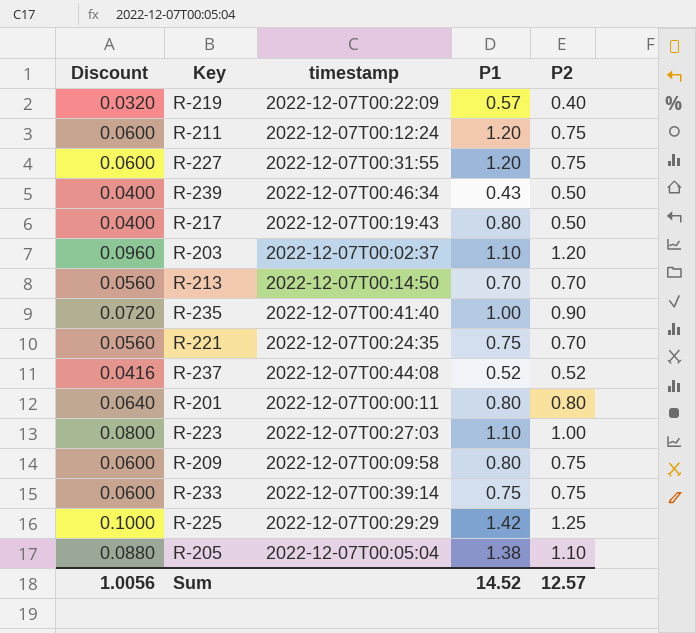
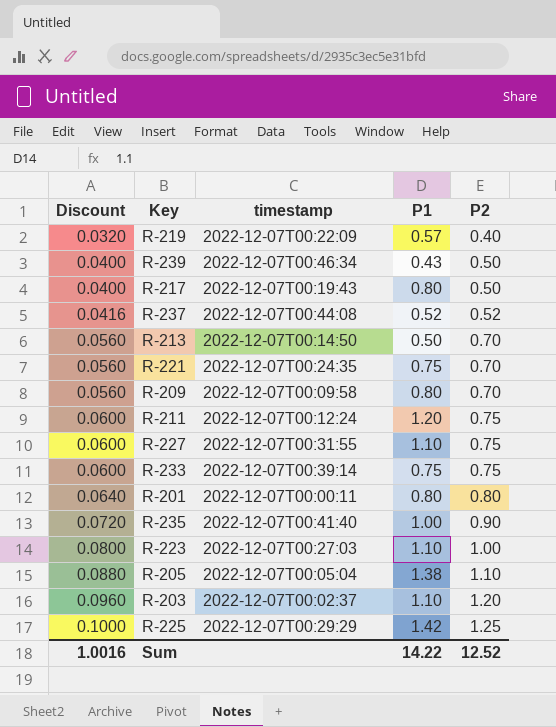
row order: none -> Discount ascending
R-213 | P1: 0.70 -> 0.50
R-209 | Discount: 0.0600 -> 0.0560
R-209 | P2: 0.75 -> 0.70
R-227 | P1: 1.20 -> 1.10
Sum | Discount: 1.0056 -> 1.0016
Sum | P1: 14.52 -> 14.22
Sum | P2: 12.57 -> 12.52

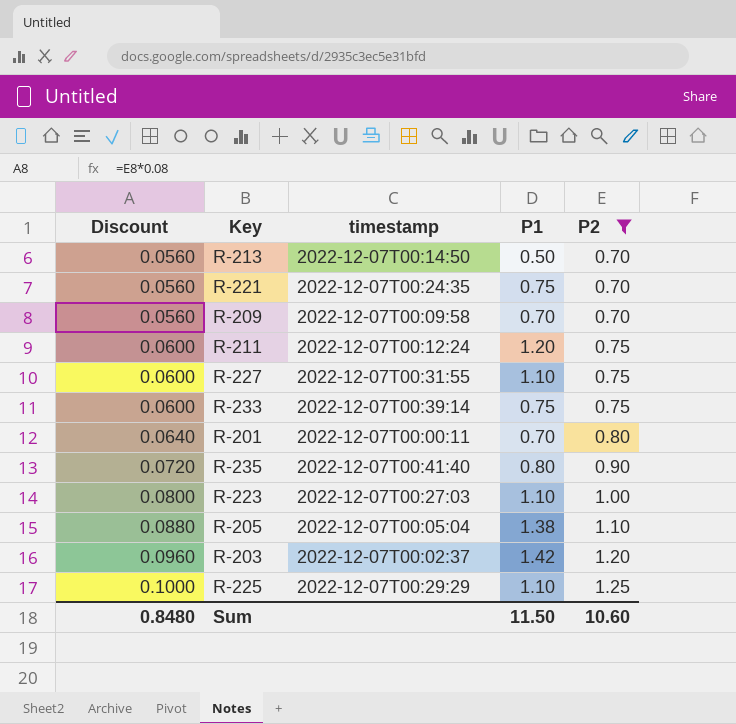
filter: none -> P2 >= 0.70
R-209 | P1: 0.80 -> 0.70
R-201 | P1: 0.80 -> 0.70
R-235 | P1: 1.00 -> 0.80
R-203 | P1: 1.10 -> 1.42
R-225 | P1: 1.42 -> 1.10
Sum | Discount: 1.0016 -> 0.8480
Sum | P1: 14.22 -> 11.50
Sum | P2: 12.52 -> 10.60

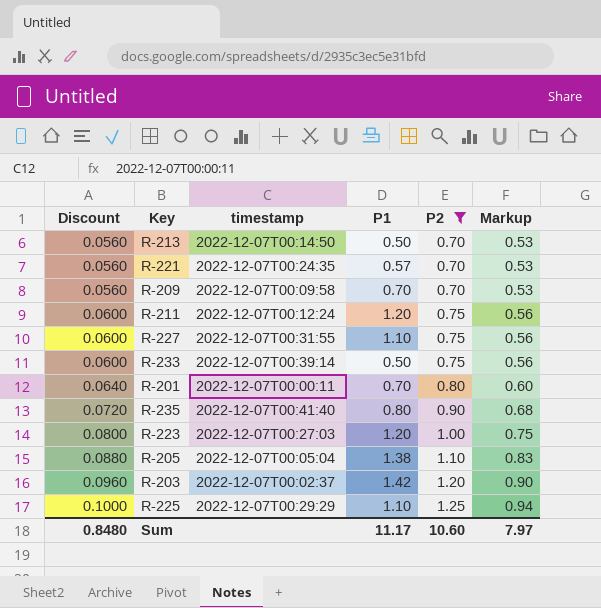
column Markup | formula: none -> [P2] * 0.75
R-221 | P1: 0.75 -> 0.57
R-233 | P1: 0.75 -> 0.50
R-223 | P1: 1.10 -> 1.20
Sum | P1: 11.50 -> 11.17

